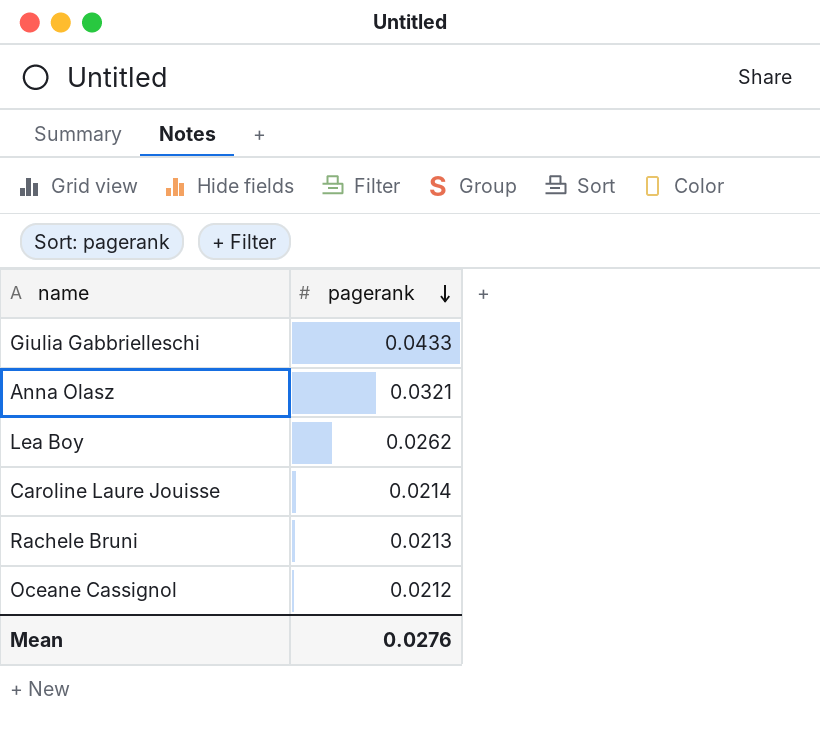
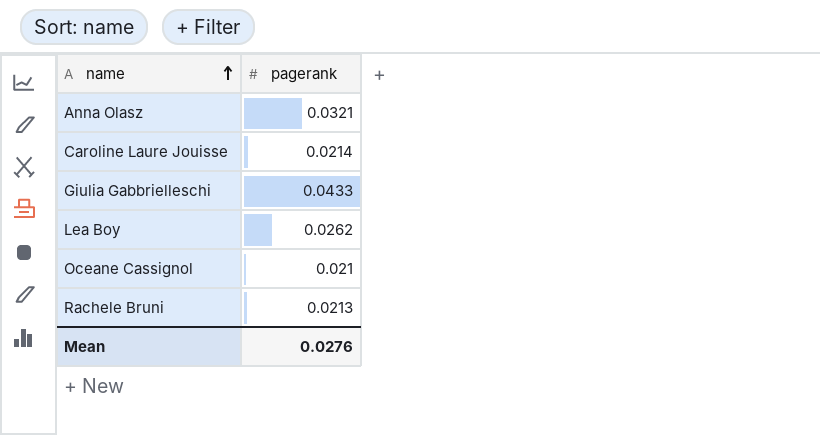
row order: pagerank descending -> name ascending
Oceane Cassignol | pagerank: 0.0212 -> 0.021

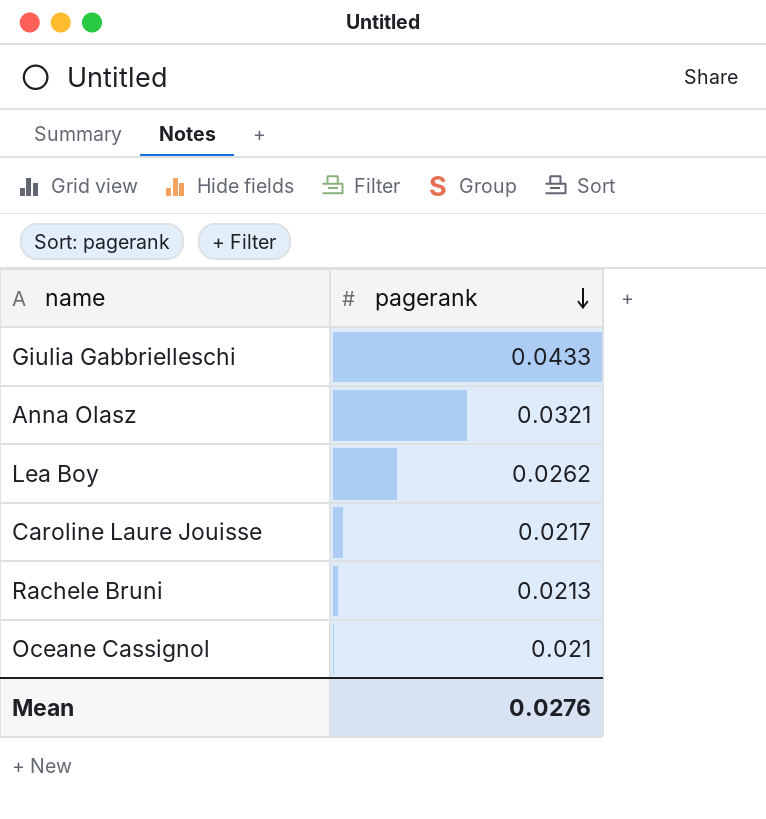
row order: name ascending -> pagerank descending
Caroline Laure Jouisse | pagerank: 0.0214 -> 0.0217

